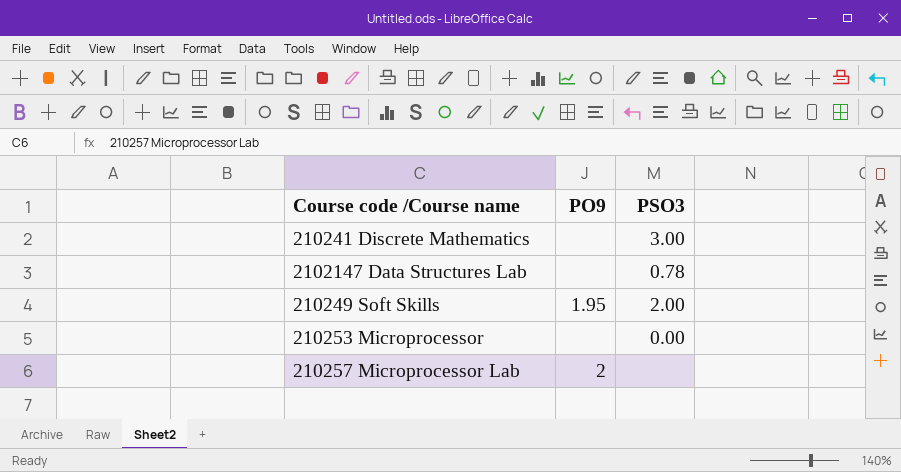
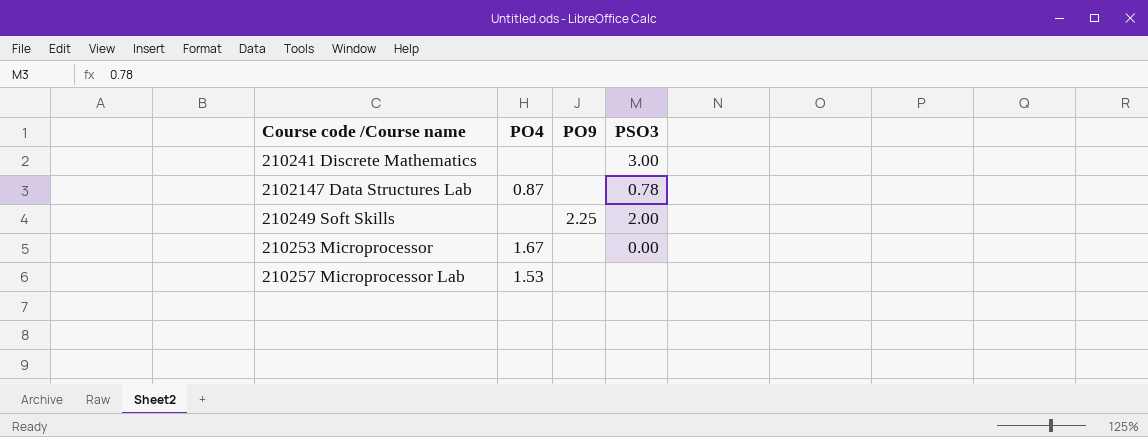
column PO4 | position: none -> 2
210249 Soft Skills | PO9: 1.95 -> 2.25
210257 Microprocessor Lab | PO9: 2 -> none

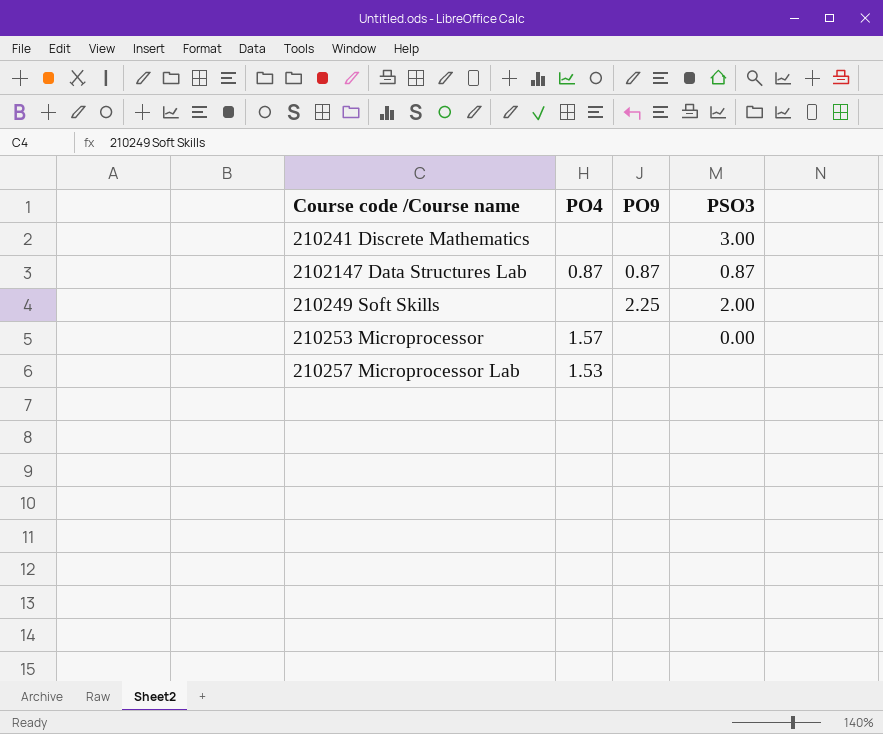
2102147 Data Structures Lab | PO9: none -> 0.87
2102147 Data Structures Lab | PSO3: 0.78 -> 0.87
210253 Microprocessor | PO4: 1.67 -> 1.57

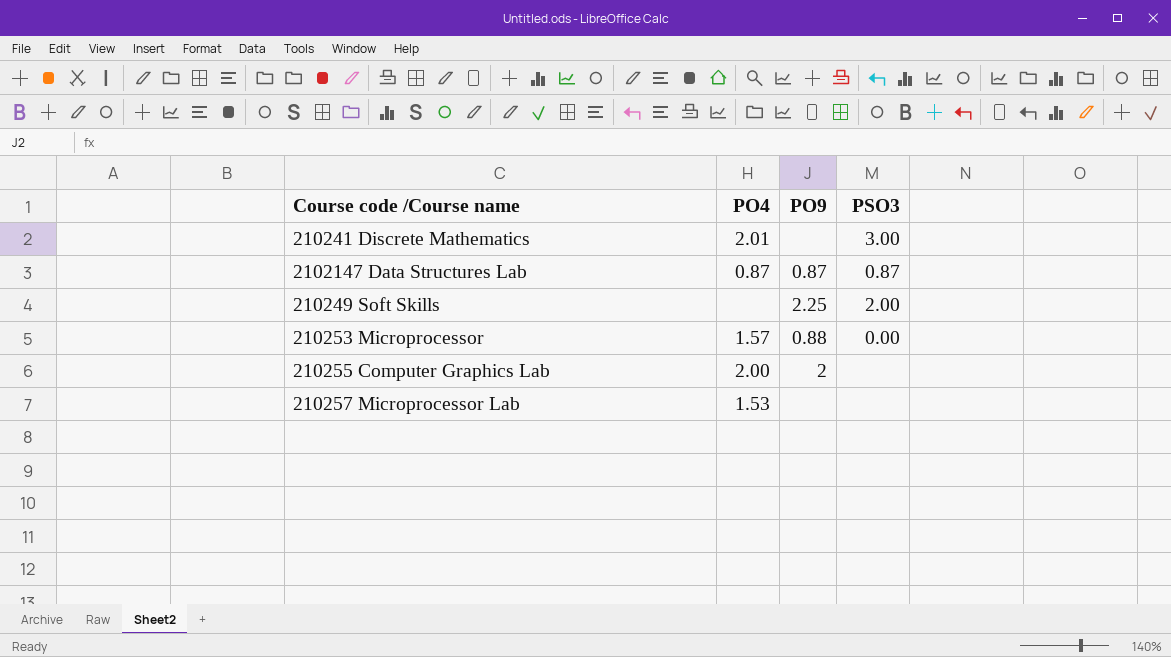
210241 Discrete Mathematics | PO4: none -> 2.01
210253 Microprocessor | PO9: none -> 0.88
row 210255 Computer Graphics Lab: none -> 2.00 | 2 | none

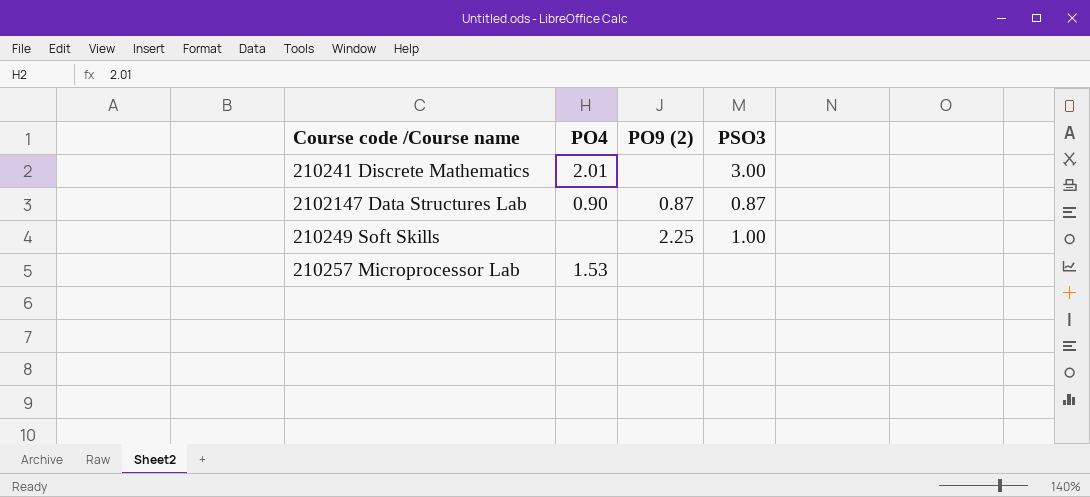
column name: PO9 -> PO9 (2)
row 210253 Microprocessor: 1.57 | 0.88 | 0.00 -> none
row 210255 Computer Graphics Lab: 2.00 | 2 | none -> none
2102147 Data Structures Lab | PO4: 0.87 -> 0.90
210249 Soft Skills | PSO3: 2.00 -> 1.00

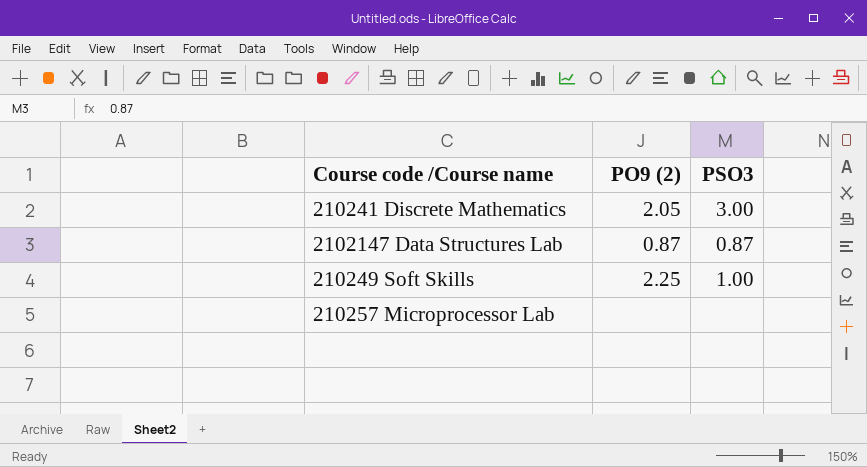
column PO4 | position: 2 -> none
210241 Discrete Mathematics | PO9 (2): none -> 2.05

